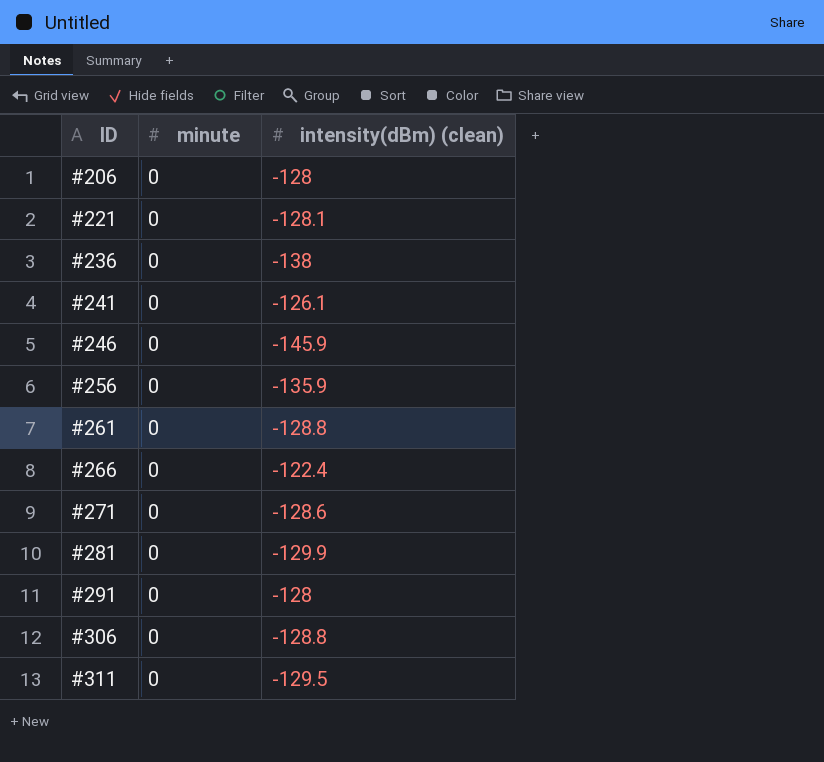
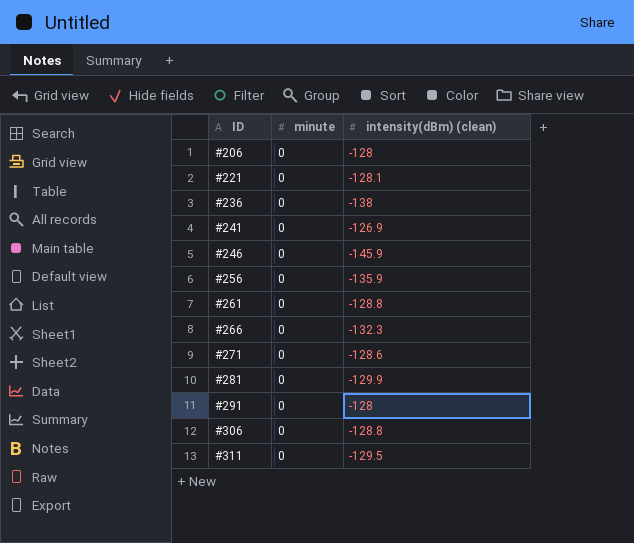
#241 | intensity(dBm) (clean): -126.1 -> -126.9
#266 | intensity(dBm) (clean): -122.4 -> -132.3

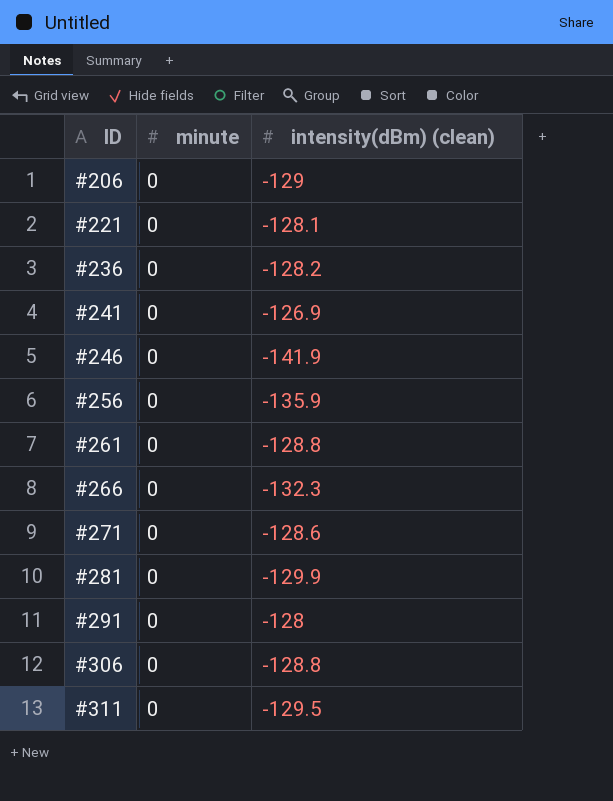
#206 | intensity(dBm) (clean): -128 -> -129
#236 | intensity(dBm) (clean): -138 -> -128.2
#246 | intensity(dBm) (clean): -145.9 -> -141.9

